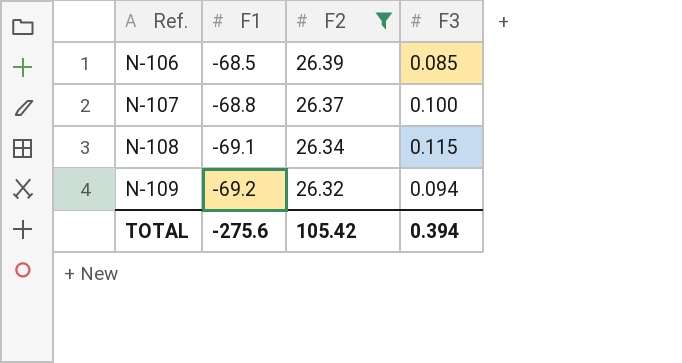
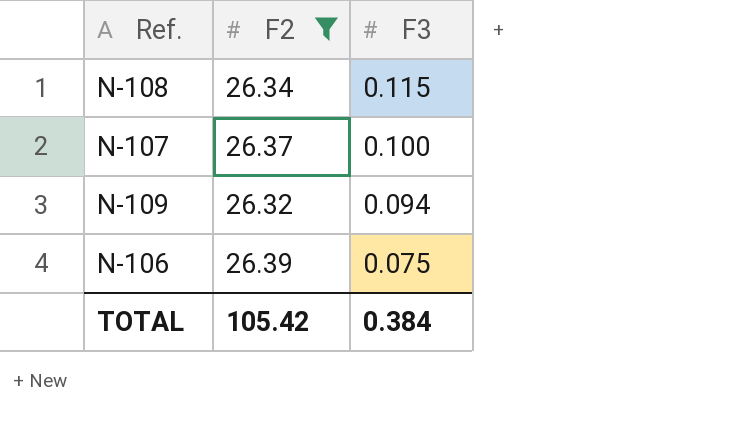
row order: Ref. ascending -> F3 descending
column F1 | position: 2 -> none
N-106 | F3: 0.085 -> 0.075
TOTAL | F3: 0.394 -> 0.384

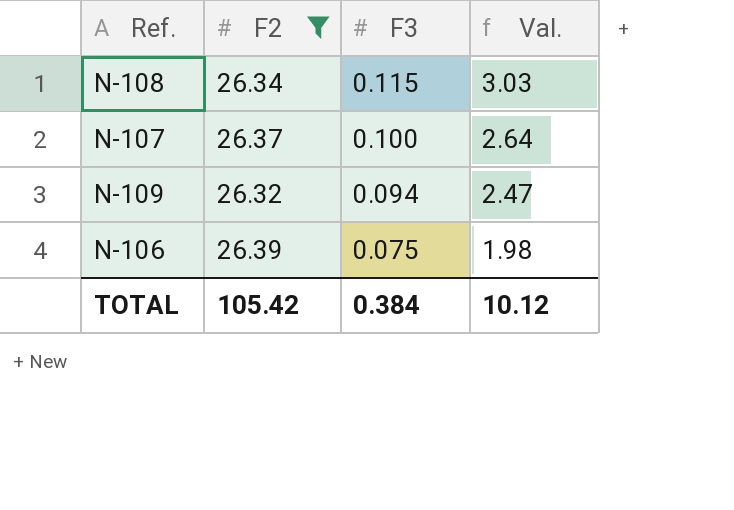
column Val. | formula: none -> [F2] * [F3]

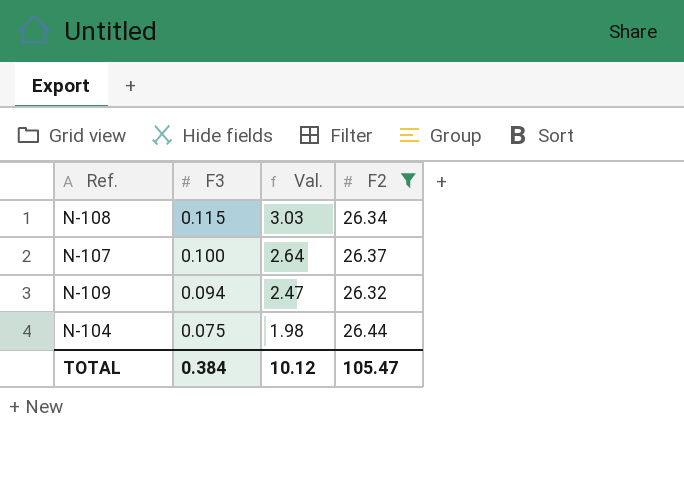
column F2 | position: 2 -> 4
row N-106: 26.39 | 0.075 | 1.98 -> none
row N-104: none -> 0.075 | 1.98 | 26.44
TOTAL | F2: 105.42 -> 105.47

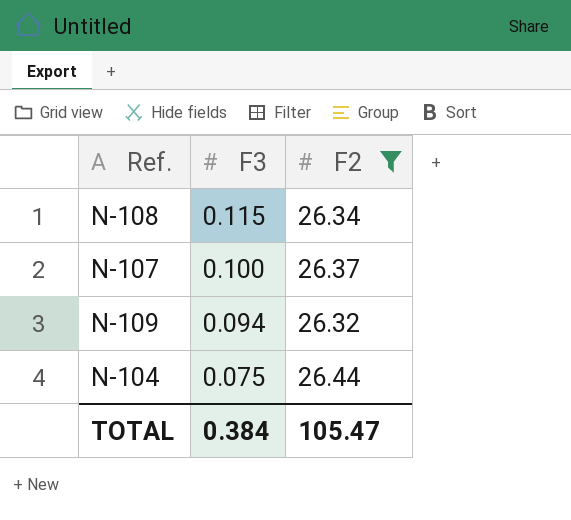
column Val. | formula: [F3] * [F2] -> none

